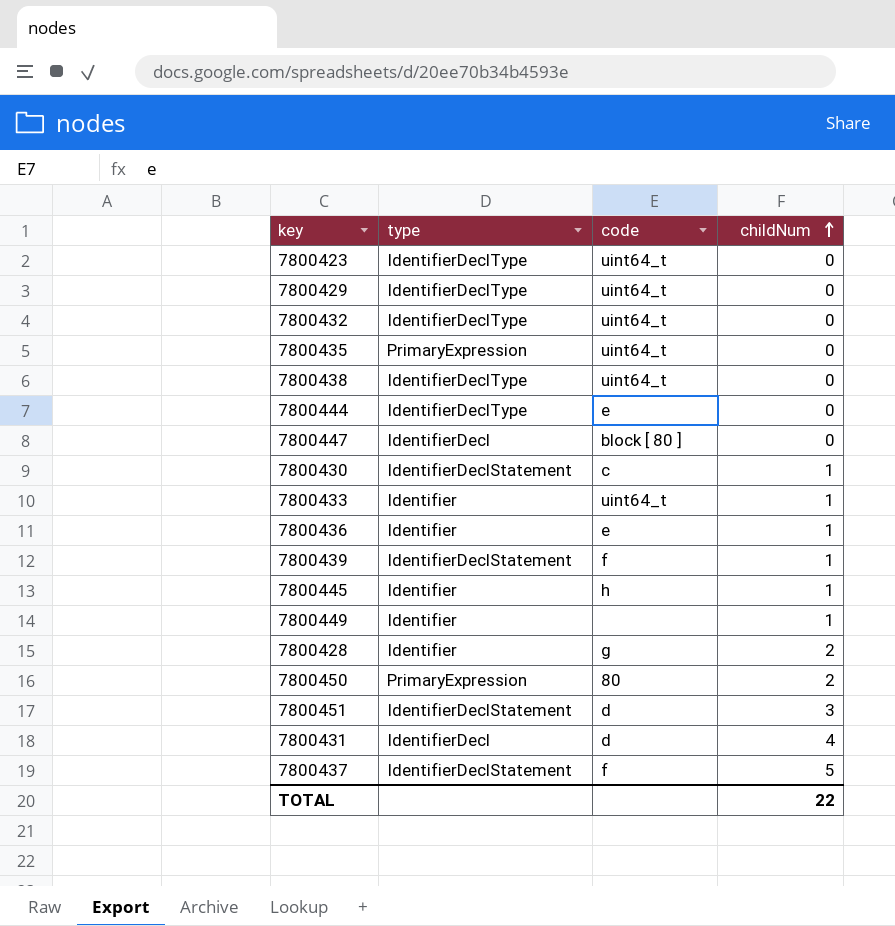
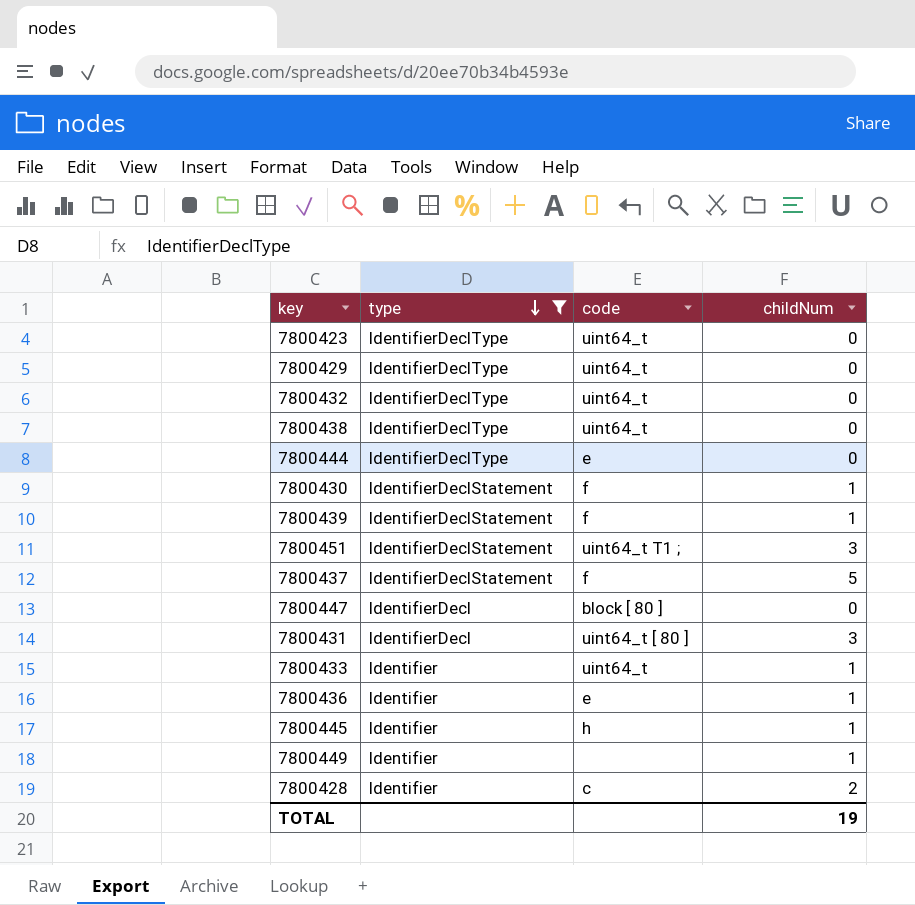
filter: none -> type != PrimaryExpression
row order: childNum ascending -> type descending
7800430 | code: c -> f
7800451 | code: d -> uint64_t T1 ;
7800431 | code: d -> uint64_t [ 80 ]
7800431 | childNum: 4 -> 3
7800428 | code: g -> c
TOTAL | childNum: 22 -> 19

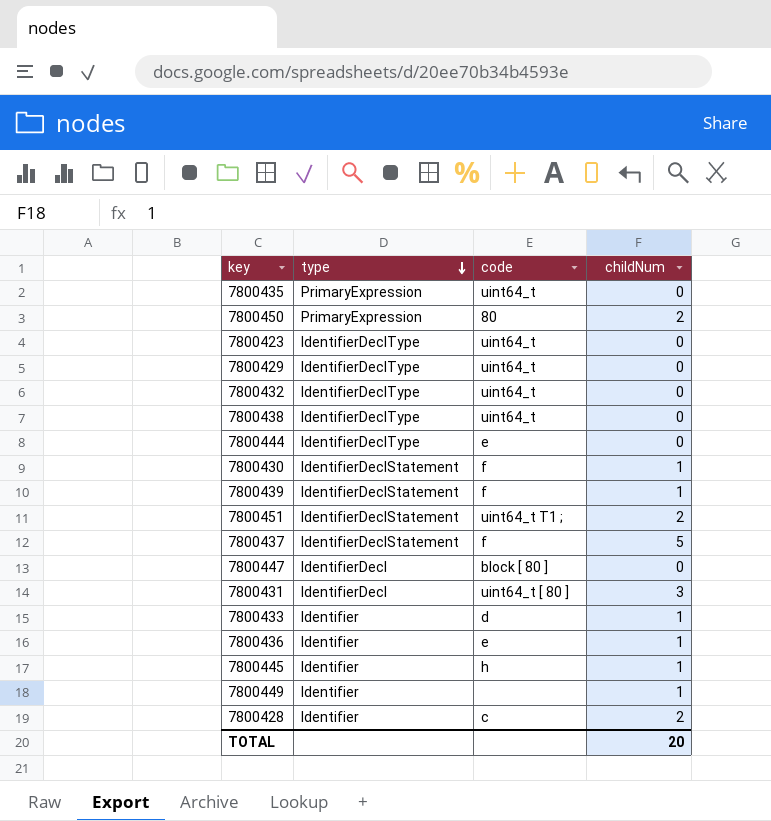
filter: type != PrimaryExpression -> none
7800451 | childNum: 3 -> 2
7800433 | code: uint64_t -> d
TOTAL | childNum: 19 -> 20

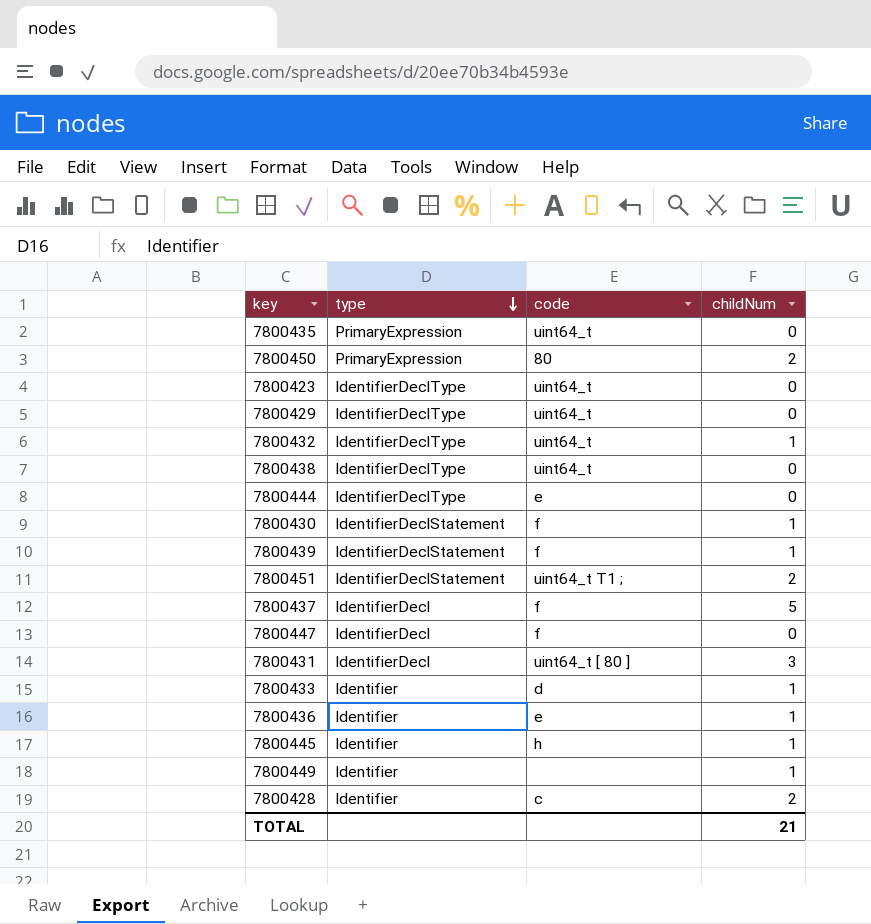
7800432 | childNum: 0 -> 1
7800437 | type: IdentifierDeclStatement -> IdentifierDecl
7800447 | code: block [ 80 ] -> f
TOTAL | childNum: 20 -> 21

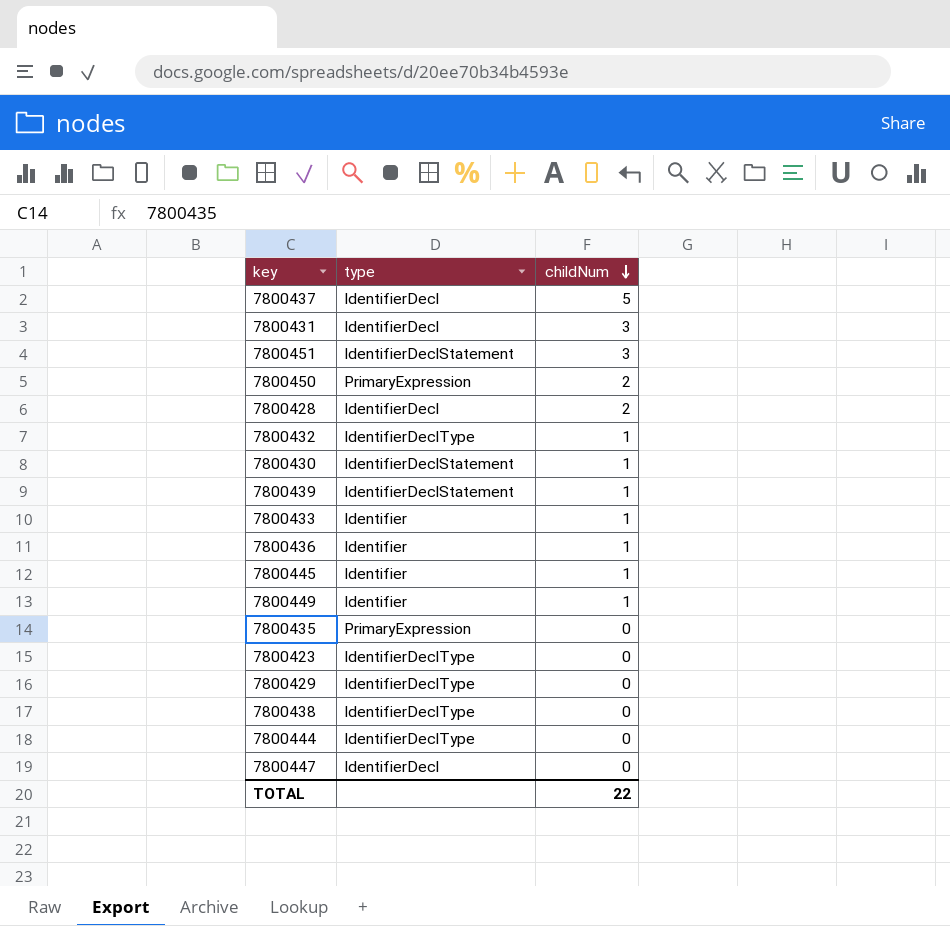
row order: type descending -> childNum descending
column code | position: 3 -> none
7800451 | childNum: 2 -> 3
7800428 | type: Identifier -> IdentifierDecl
TOTAL | childNum: 21 -> 22

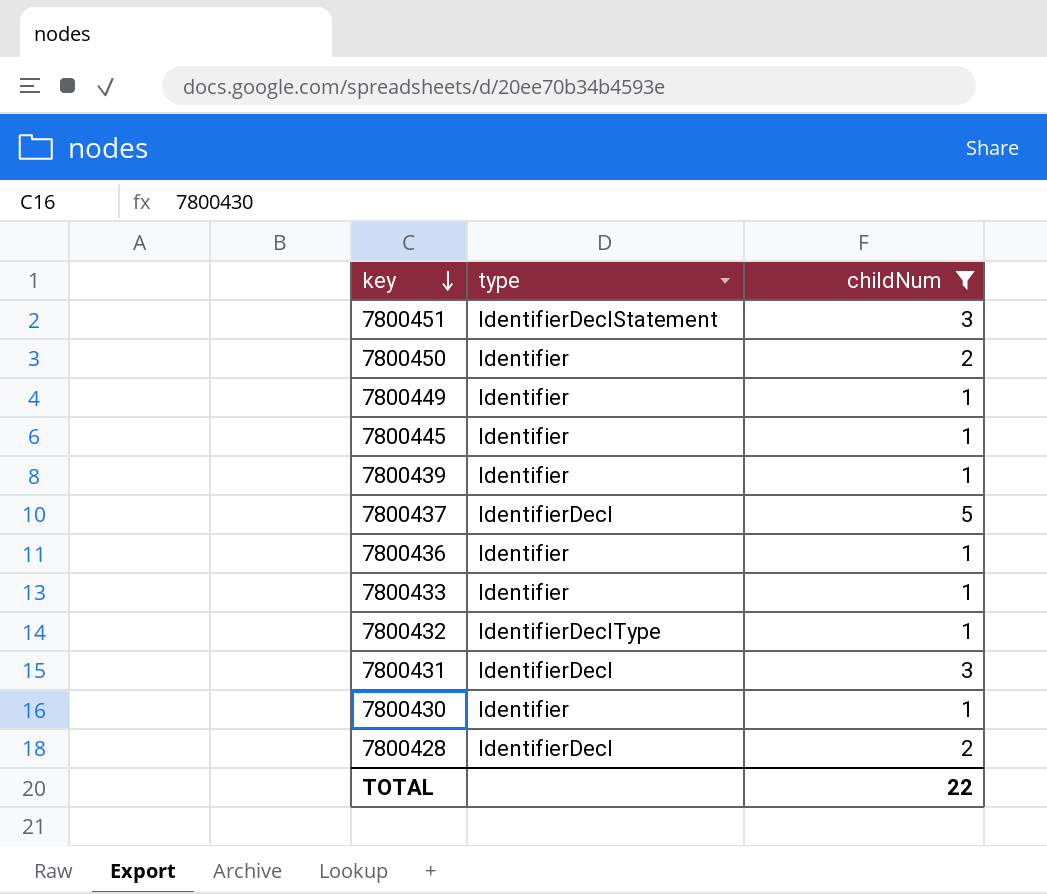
filter: none -> childNum != 0
row order: childNum descending -> key descending
7800450 | type: PrimaryExpression -> Identifier
7800439 | type: IdentifierDeclStatement -> Identifier
7800430 | type: IdentifierDeclStatement -> Identifier

